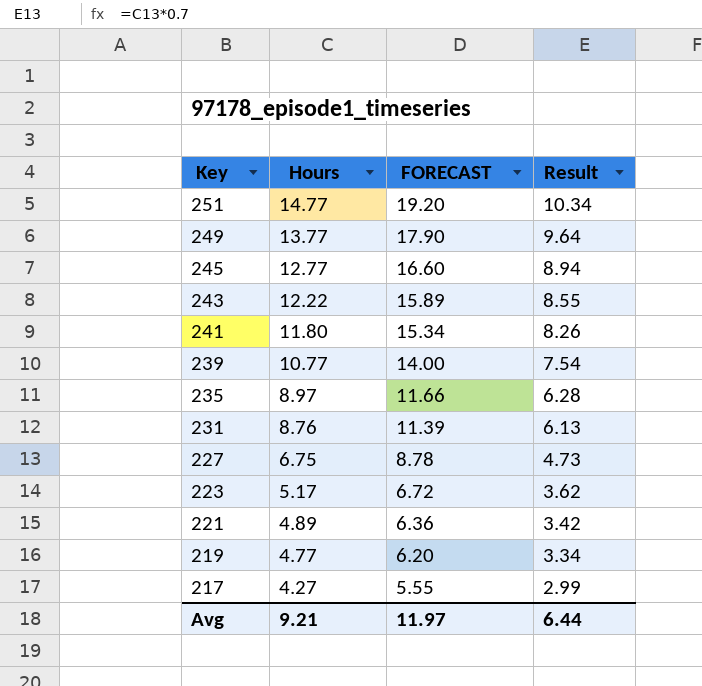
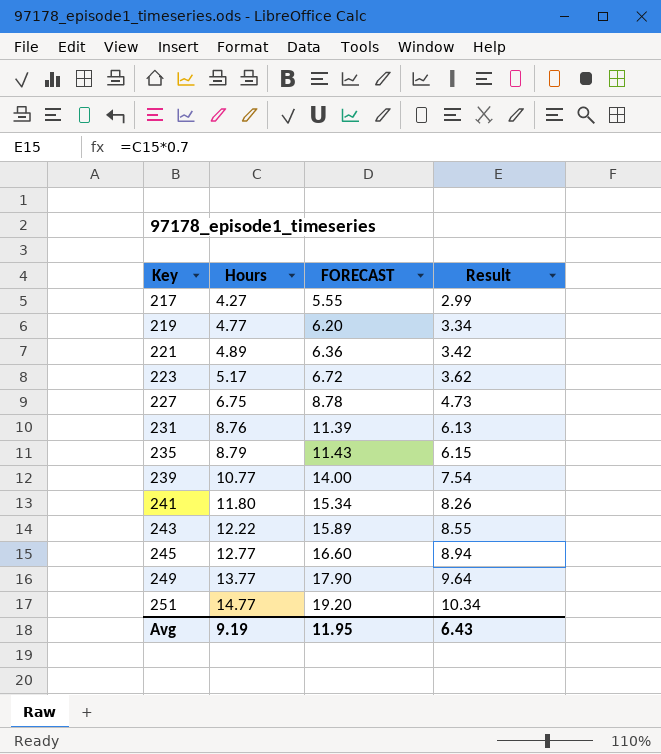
row order: Key descending -> Key ascending
235 | Hours: 8.97 -> 8.79
235 | FORECAST: 11.66 -> 11.43
235 | Result: 6.28 -> 6.15
Avg | Hours: 9.21 -> 9.19
Avg | FORECAST: 11.97 -> 11.95
Avg | Result: 6.44 -> 6.43

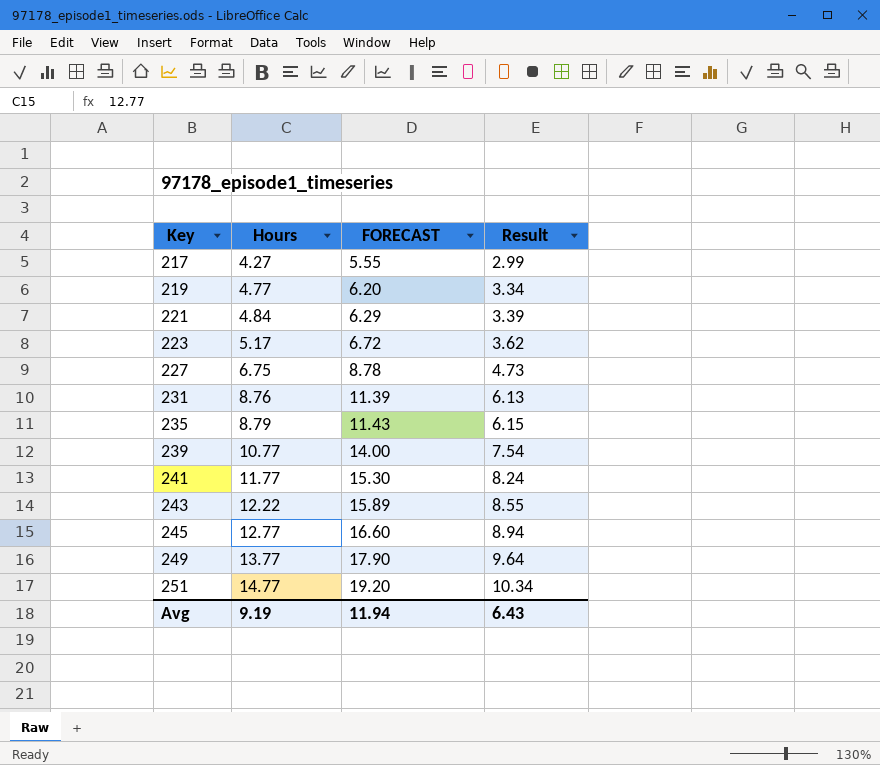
221 | Hours: 4.89 -> 4.84
221 | FORECAST: 6.36 -> 6.29
221 | Result: 3.42 -> 3.39
241 | Hours: 11.80 -> 11.77
241 | FORECAST: 15.34 -> 15.30
241 | Result: 8.26 -> 8.24
Avg | FORECAST: 11.95 -> 11.94

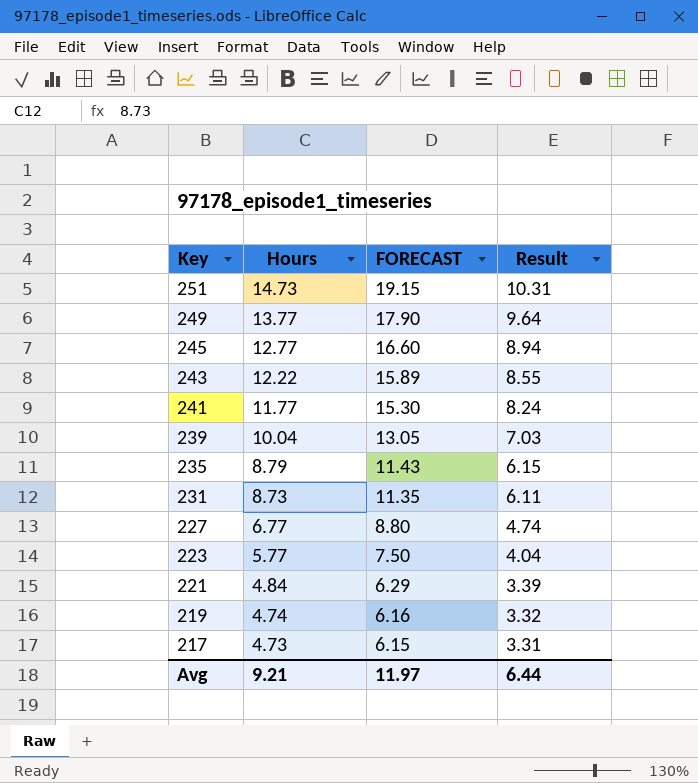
row order: Key ascending -> Key descending
251 | Hours: 14.77 -> 14.73
251 | FORECAST: 19.20 -> 19.15
251 | Result: 10.34 -> 10.31
239 | Hours: 10.77 -> 10.04
239 | FORECAST: 14.00 -> 13.05
239 | Result: 7.54 -> 7.03
231 | Hours: 8.76 -> 8.73
231 | FORECAST: 11.39 -> 11.35
231 | Result: 6.13 -> 6.11
227 | Hours: 6.75 -> 6.77
227 | FORECAST: 8.78 -> 8.80
227 | Result: 4.73 -> 4.74
223 | Hours: 5.17 -> 5.77
223 | FORECAST: 6.72 -> 7.50
223 | Result: 3.62 -> 4.04
219 | Hours: 4.77 -> 4.74
219 | FORECAST: 6.20 -> 6.16
219 | Result: 3.34 -> 3.32
217 | Hours: 4.27 -> 4.73
217 | FORECAST: 5.55 -> 6.15
217 | Result: 2.99 -> 3.31
Avg | Hours: 9.19 -> 9.21
Avg | FORECAST: 11.94 -> 11.97
Avg | Result: 6.43 -> 6.44

